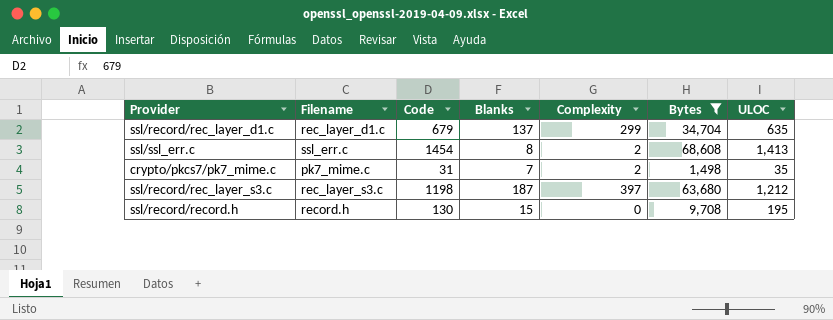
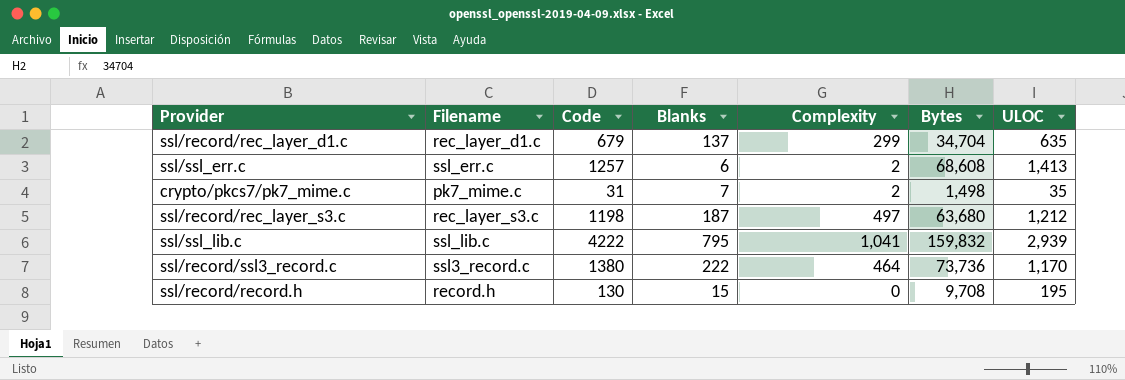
filter: Bytes <= 68,608 -> none
ssl/ssl_err.c | Code: 1454 -> 1257
ssl/ssl_err.c | Blanks: 8 -> 6
ssl/record/rec_layer_s3.c | Complexity: 397 -> 497

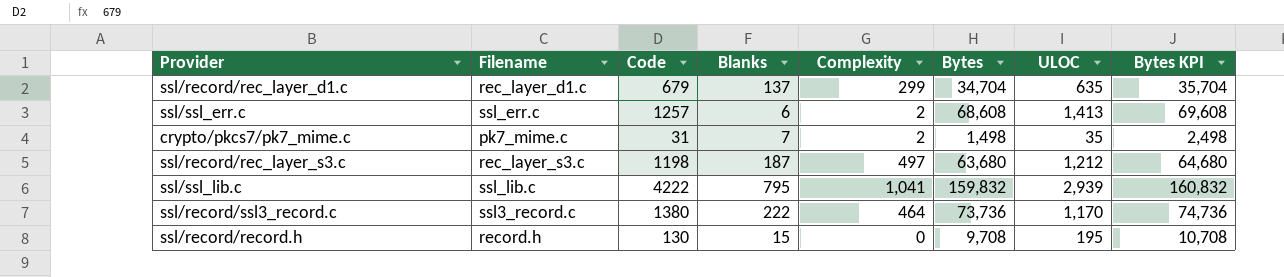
column Bytes KPI | formula: none -> [Bytes] + 1000

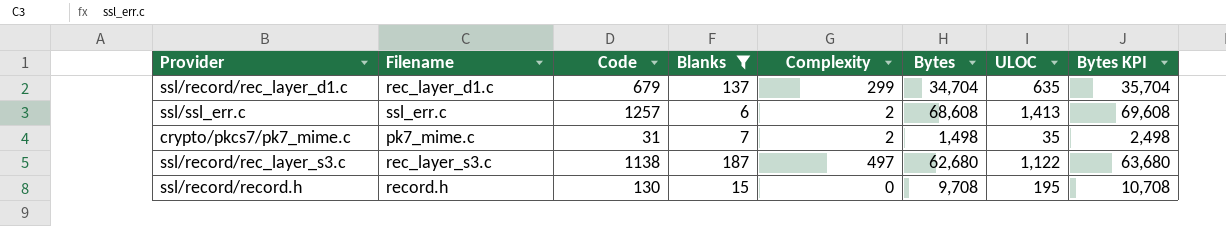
filter: none -> Blanks <= 187
ssl/record/rec_layer_s3.c | Code: 1198 -> 1138
ssl/record/rec_layer_s3.c | Bytes: 63,680 -> 62,680
ssl/record/rec_layer_s3.c | ULOC: 1,212 -> 1,122
ssl/record/rec_layer_s3.c | Bytes KPI: 64,680 -> 63,680

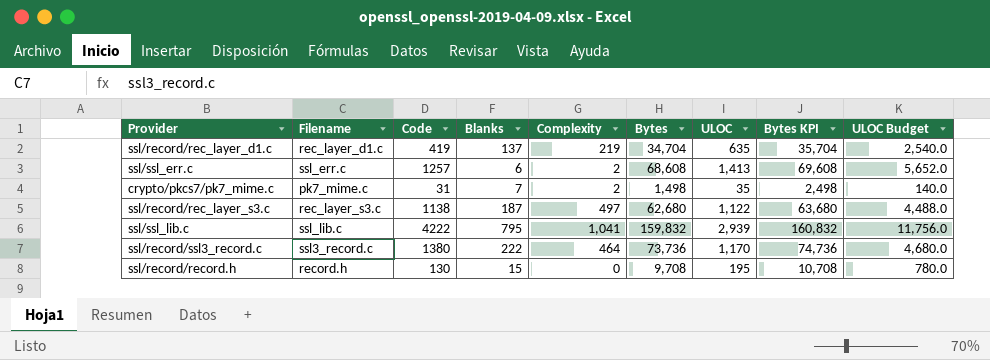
filter: Blanks <= 187 -> none
column ULOC Budget | formula: none -> [ULOC] * 4
ssl/record/rec_layer_d1.c | Code: 679 -> 419
ssl/record/rec_layer_d1.c | Complexity: 299 -> 219

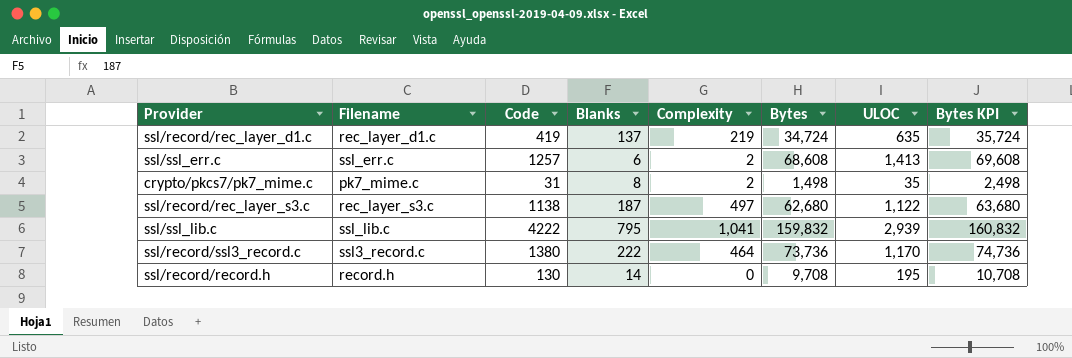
column ULOC Budget | formula: [ULOC] * 4 -> none
ssl/record/rec_layer_d1.c | Bytes: 34,704 -> 34,724
ssl/record/rec_layer_d1.c | Bytes KPI: 35,704 -> 35,724
crypto/pkcs7/pk7_mime.c | Blanks: 7 -> 8
ssl/record/record.h | Blanks: 15 -> 14

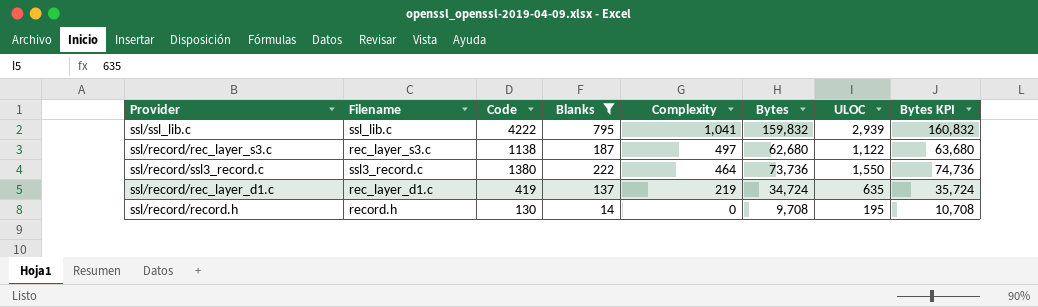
filter: none -> Blanks >= 14
row order: none -> Complexity descending
ssl/record/ssl3_record.c | ULOC: 1,170 -> 1,550

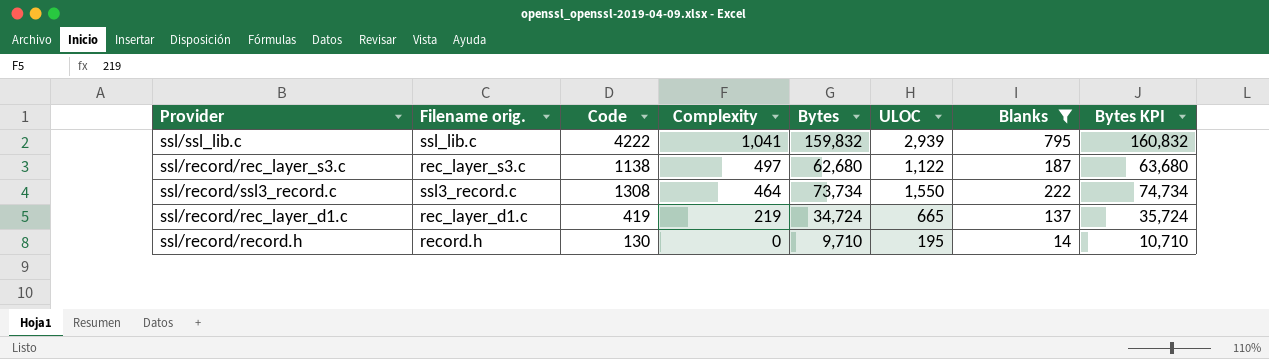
column name: Filename -> Filename orig.
column Blanks | position: 4 -> 7
ssl/record/ssl3_record.c | Code: 1380 -> 1308
ssl/record/ssl3_record.c | Bytes: 73,736 -> 73,734
ssl/record/ssl3_record.c | Bytes KPI: 74,736 -> 74,734
ssl/record/rec_layer_d1.c | ULOC: 635 -> 665
ssl/record/record.h | Bytes: 9,708 -> 9,710
ssl/record/record.h | Bytes KPI: 10,708 -> 10,710

